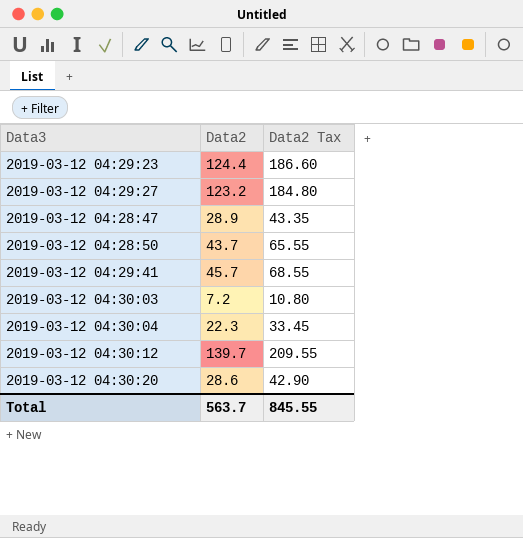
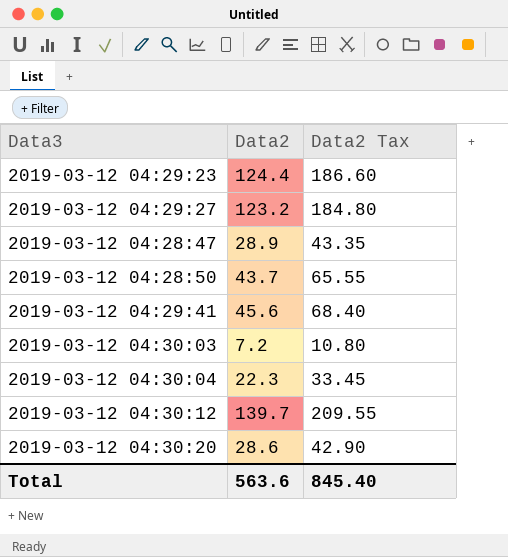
2019-03-12 04:29:41 | Data2: 45.7 -> 45.6
2019-03-12 04:29:41 | Data2 Tax: 68.55 -> 68.40
Total | Data2: 563.7 -> 563.6
Total | Data2 Tax: 845.55 -> 845.40

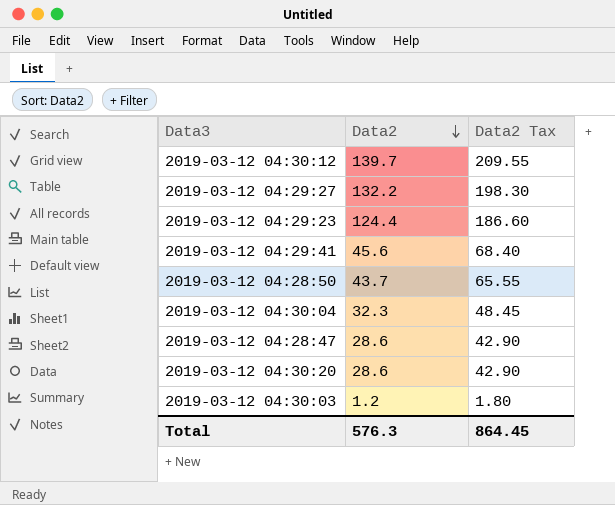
row order: none -> Data2 descending
2019-03-12 04:29:27 | Data2: 123.2 -> 132.2
2019-03-12 04:29:27 | Data2 Tax: 184.80 -> 198.30
2019-03-12 04:30:04 | Data2: 22.3 -> 32.3
2019-03-12 04:30:04 | Data2 Tax: 33.45 -> 48.45
2019-03-12 04:28:47 | Data2: 28.9 -> 28.6
2019-03-12 04:28:47 | Data2 Tax: 43.35 -> 42.90
2019-03-12 04:30:03 | Data2: 7.2 -> 1.2
2019-03-12 04:30:03 | Data2 Tax: 10.80 -> 1.80
Total | Data2: 563.6 -> 576.3
Total | Data2 Tax: 845.40 -> 864.45

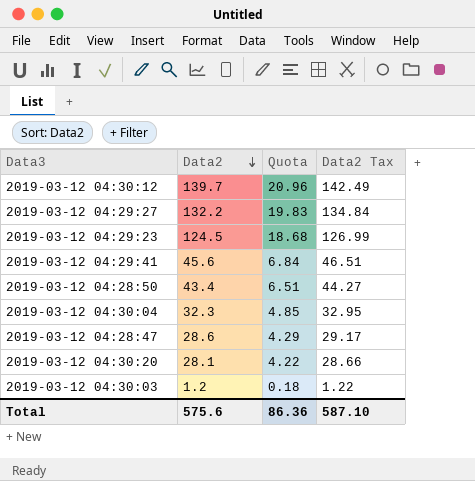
column Quota | formula: none -> [Data2] * 0.15
column Data2 Tax | formula: [Data2] * 1.5 -> [Data2] * 1.02
2019-03-12 04:29:23 | Data2: 124.4 -> 124.5
2019-03-12 04:28:50 | Data2: 43.7 -> 43.4
2019-03-12 04:30:20 | Data2: 28.6 -> 28.1
Total | Data2: 576.3 -> 575.6
Total | Data2 Tax: 864.45 -> 587.10

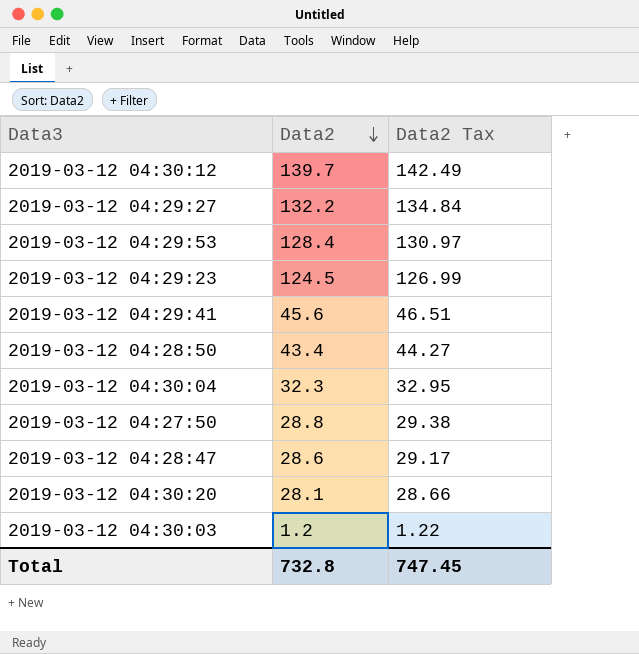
column Quota | formula: [Data2] * 0.15 -> none
row 2019-03-12 04:29:53: none -> 128.4 | 130.97
row 2019-03-12 04:27:50: none -> 28.8 | 29.38
Total | Data2: 575.6 -> 732.8
Total | Data2 Tax: 587.10 -> 747.45

